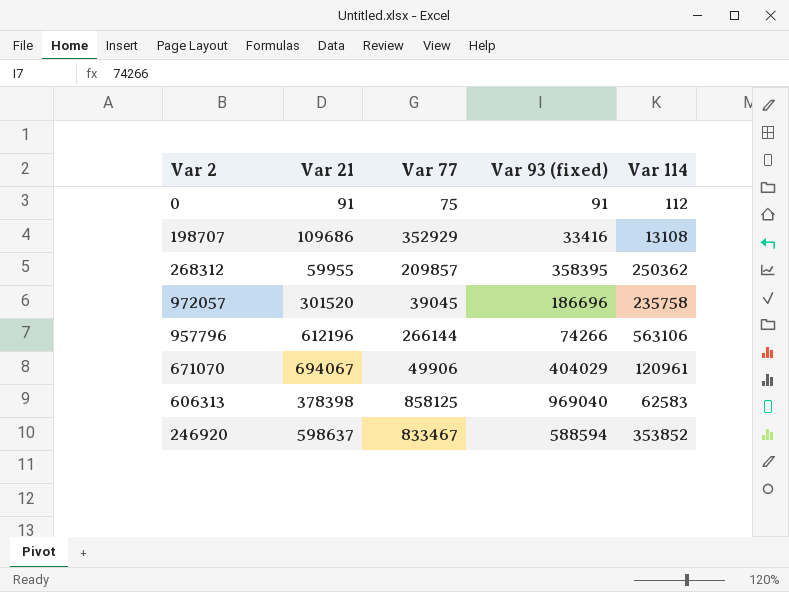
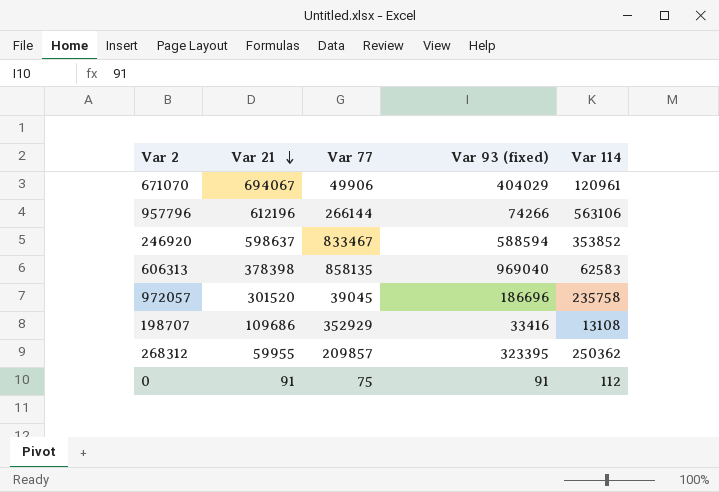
row order: none -> Var 21 descending
606313 | Var 77: 858125 -> 858135
268312 | Var 93 (fixed): 358395 -> 323395

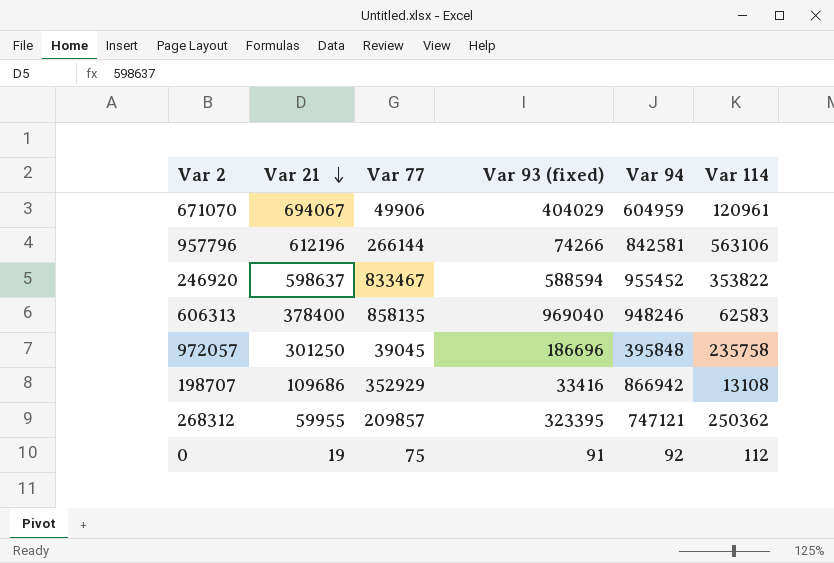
column Var 94 | position: none -> 5
246920 | Var 114: 353852 -> 353822
606313 | Var 21: 378398 -> 378400
972057 | Var 21: 301520 -> 301250
0 | Var 21: 91 -> 19

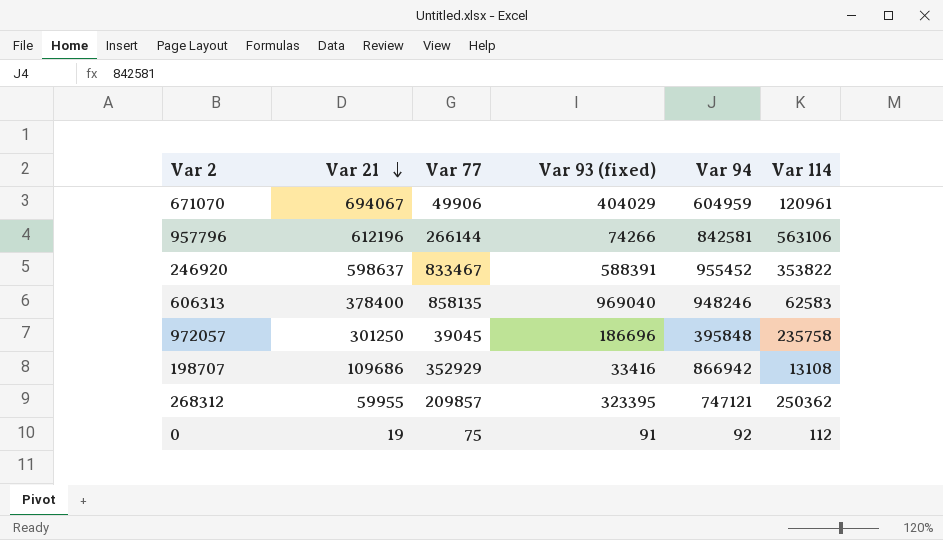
246920 | Var 93 (fixed): 588594 -> 588391

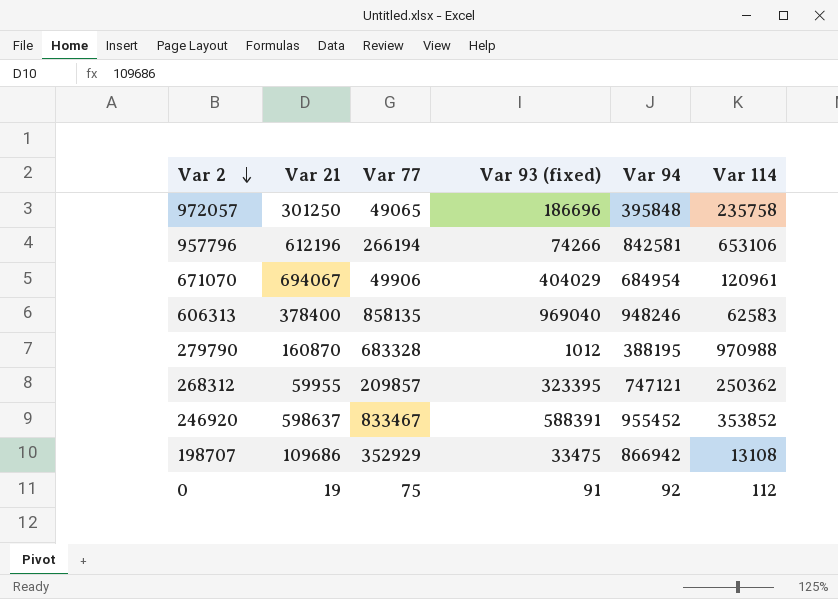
row order: Var 21 descending -> Var 2 descending
972057 | Var 77: 39045 -> 49065
957796 | Var 77: 266144 -> 266194
957796 | Var 114: 563106 -> 653106
671070 | Var 94: 604959 -> 684954
row 279790: none -> 160870 | 683328 | 1012 | 388195 | 970988
246920 | Var 114: 353822 -> 353852
198707 | Var 93 (fixed): 33416 -> 33475

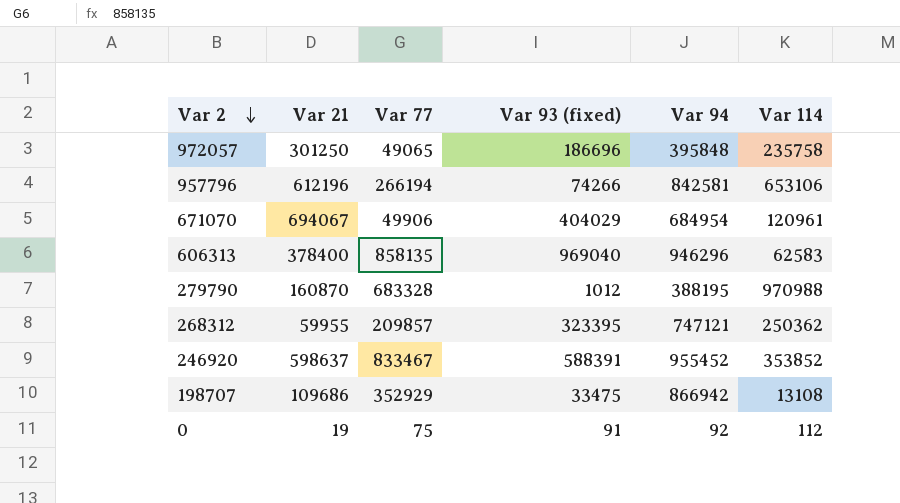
606313 | Var 94: 948246 -> 946296

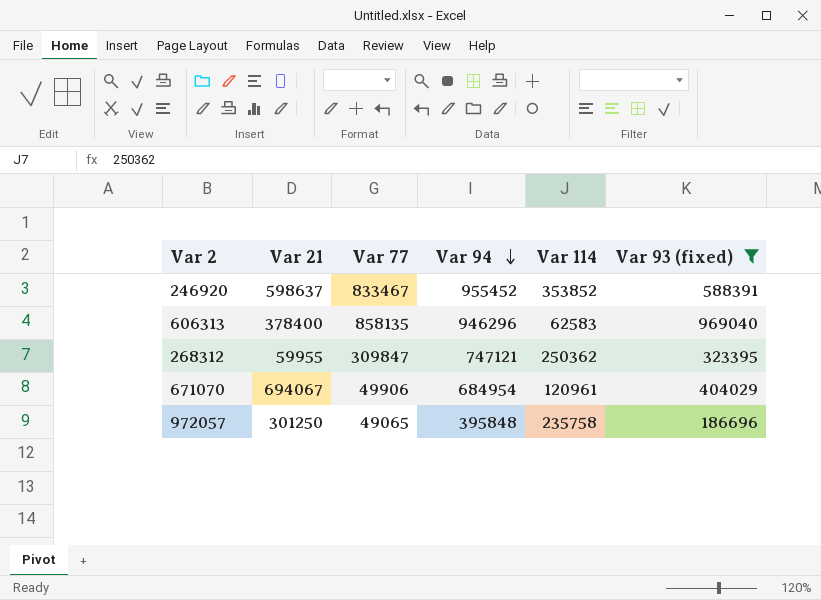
filter: none -> Var 93 (fixed) >= 186696
row order: Var 2 descending -> Var 94 descending
column Var 93 (fixed) | position: 4 -> 6
268312 | Var 77: 209857 -> 309847

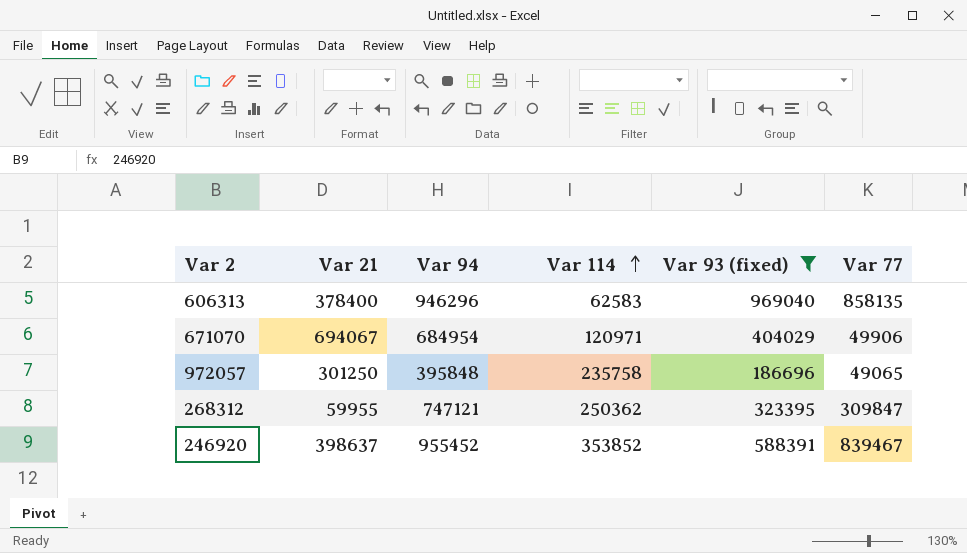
row order: Var 94 descending -> Var 114 ascending
column Var 77 | position: 3 -> 6
671070 | Var 114: 120961 -> 120971
246920 | Var 21: 598637 -> 398637
246920 | Var 77: 833467 -> 839467

